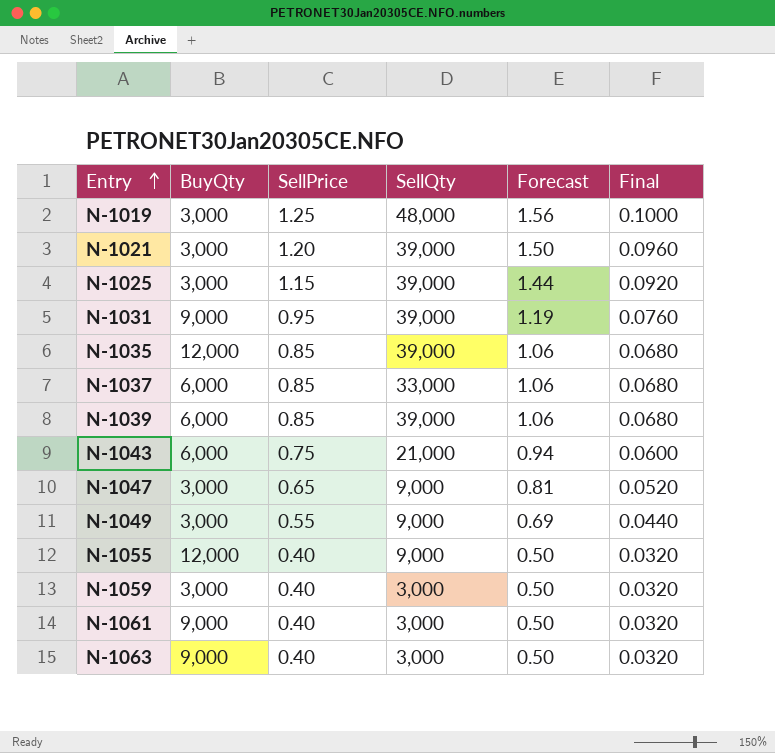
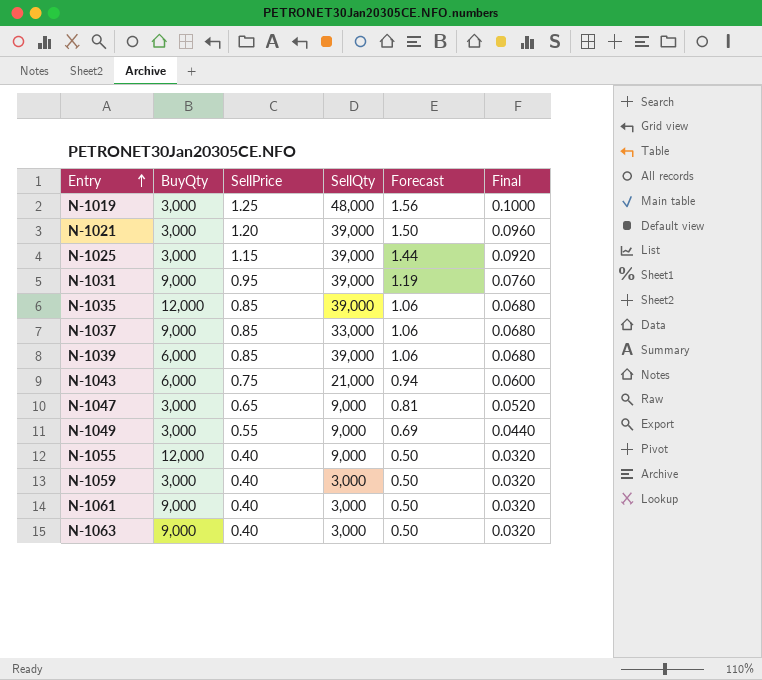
N-1037 | BuyQty: 6,000 -> 9,000

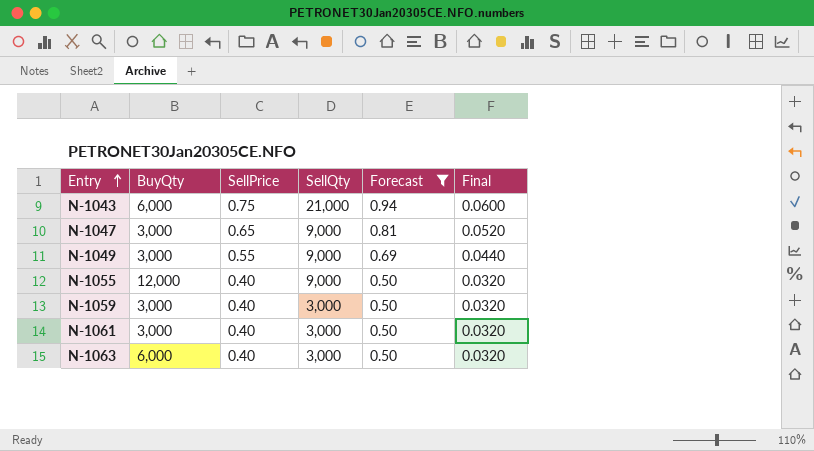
filter: none -> Forecast <= 0.94
N-1061 | BuyQty: 9,000 -> 3,000
N-1063 | BuyQty: 9,000 -> 6,000

